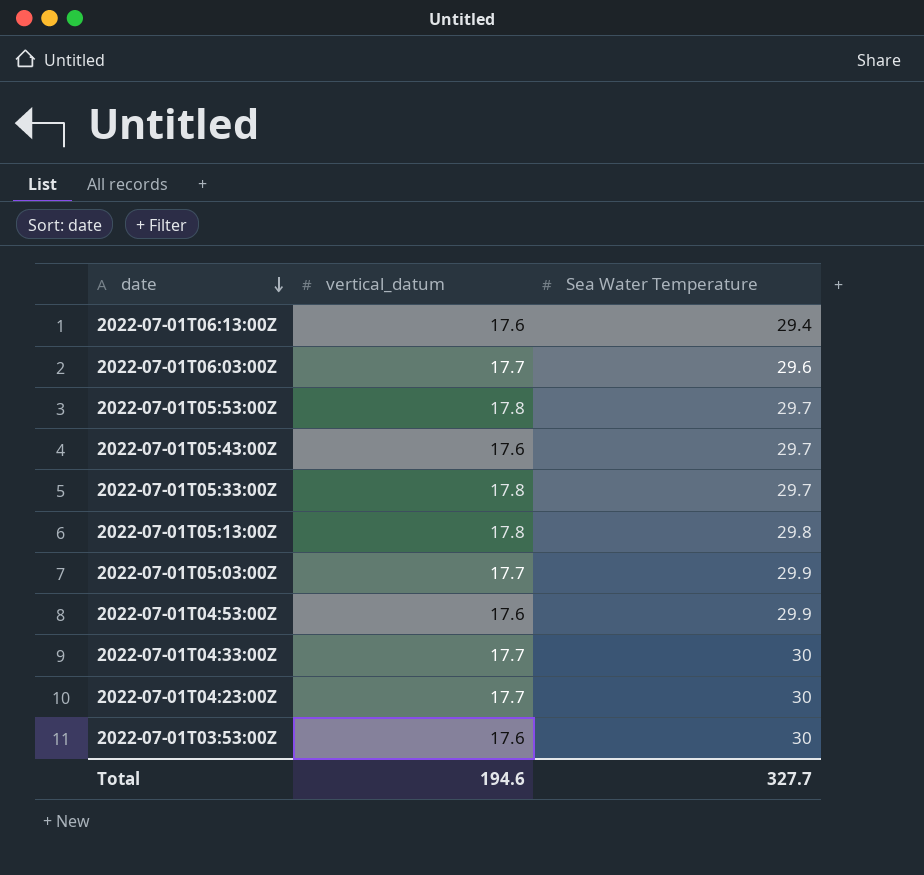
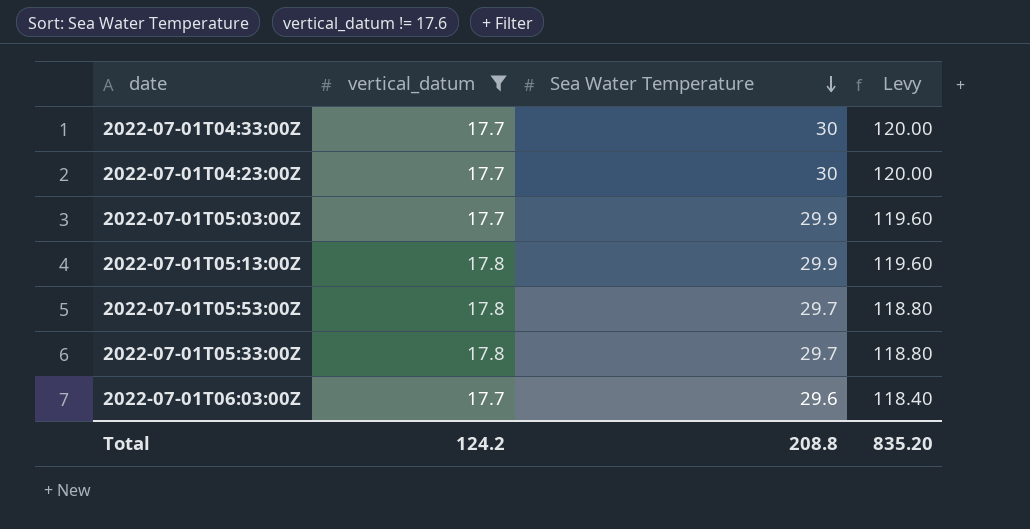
filter: none -> vertical_datum != 17.6
row order: date descending -> Sea Water Temperature descending
column Levy | formula: none -> [Sea Water Temperature] * 4
2022-07-01T05:13:00Z | Sea Water Temperature: 29.8 -> 29.9
Total | vertical_datum: 194.6 -> 124.2
Total | Sea Water Temperature: 327.7 -> 208.8

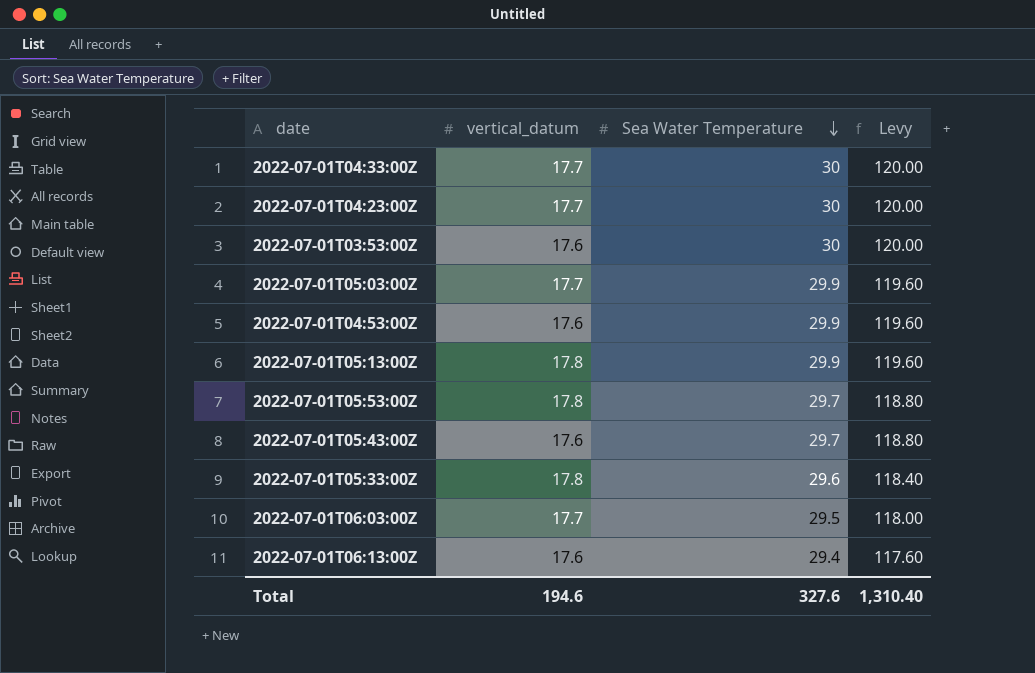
filter: vertical_datum != 17.6 -> none
2022-07-01T05:33:00Z | Sea Water Temperature: 29.7 -> 29.6
2022-07-01T05:33:00Z | Levy: 118.80 -> 118.40
2022-07-01T06:03:00Z | Sea Water Temperature: 29.6 -> 29.5
2022-07-01T06:03:00Z | Levy: 118.40 -> 118.00
Total | vertical_datum: 124.2 -> 194.6
Total | Sea Water Temperature: 208.8 -> 327.6
Total | Levy: 835.20 -> 1,310.40

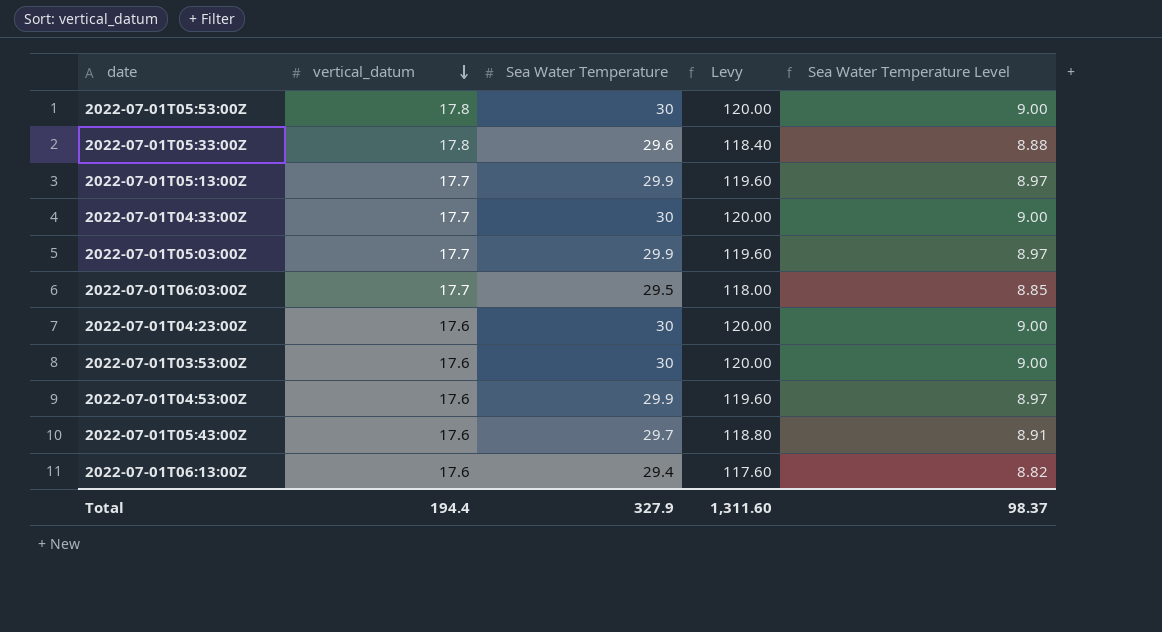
row order: Sea Water Temperature descending -> vertical_datum descending
column Sea Water Temperature Level | formula: none -> [Sea Water Temperature] * 0.3
2022-07-01T05:53:00Z | Sea Water Temperature: 29.7 -> 30
2022-07-01T05:53:00Z | Levy: 118.80 -> 120.00
2022-07-01T05:13:00Z | vertical_datum: 17.8 -> 17.7
2022-07-01T04:23:00Z | vertical_datum: 17.7 -> 17.6
Total | vertical_datum: 194.6 -> 194.4
Total | Sea Water Temperature: 327.6 -> 327.9
Total | Levy: 1,310.40 -> 1,311.60

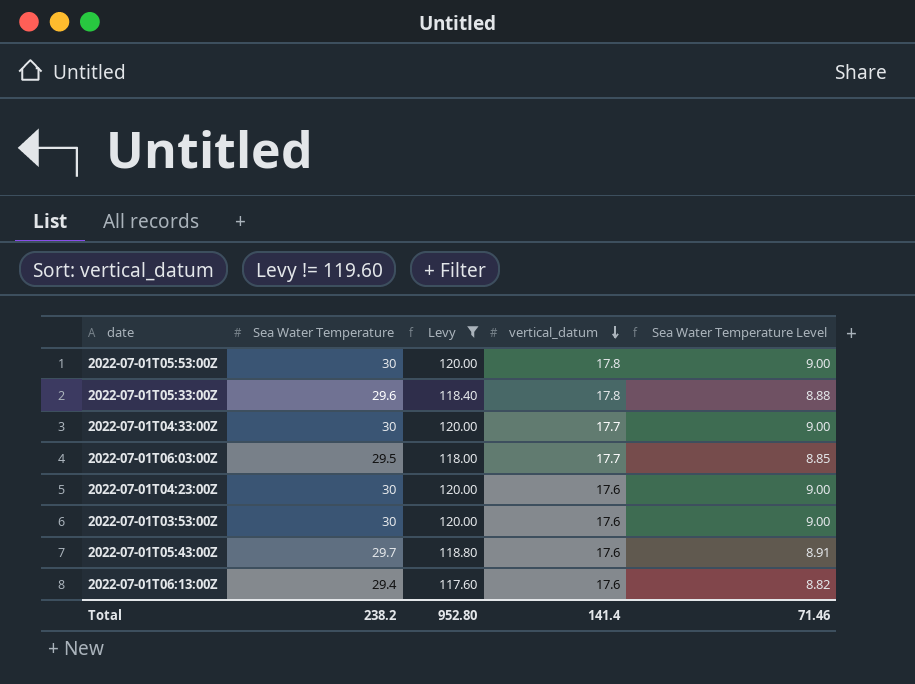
filter: none -> Levy != 119.60
column vertical_datum | position: 2 -> 4
Total | Sea Water Temperature: 327.9 -> 238.2
Total | Levy: 1,311.60 -> 952.80
Total | vertical_datum: 194.4 -> 141.4
Total | Sea Water Temperature Level: 98.37 -> 71.46

